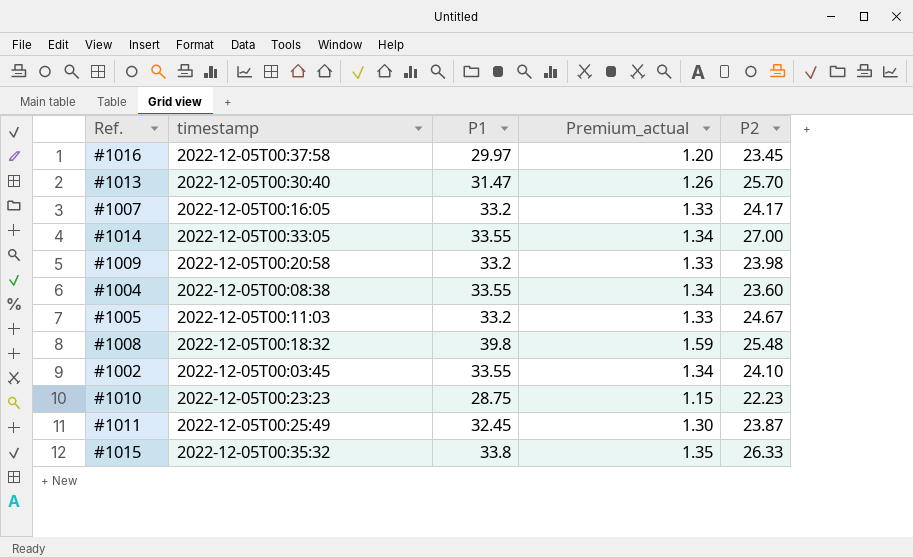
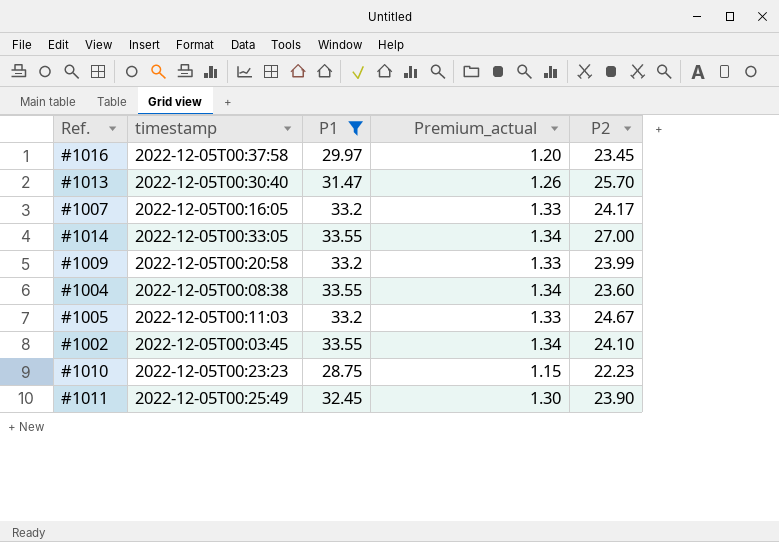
filter: none -> P1 <= 33.55
#1009 | P2: 23.98 -> 23.99
#1011 | P2: 23.87 -> 23.90

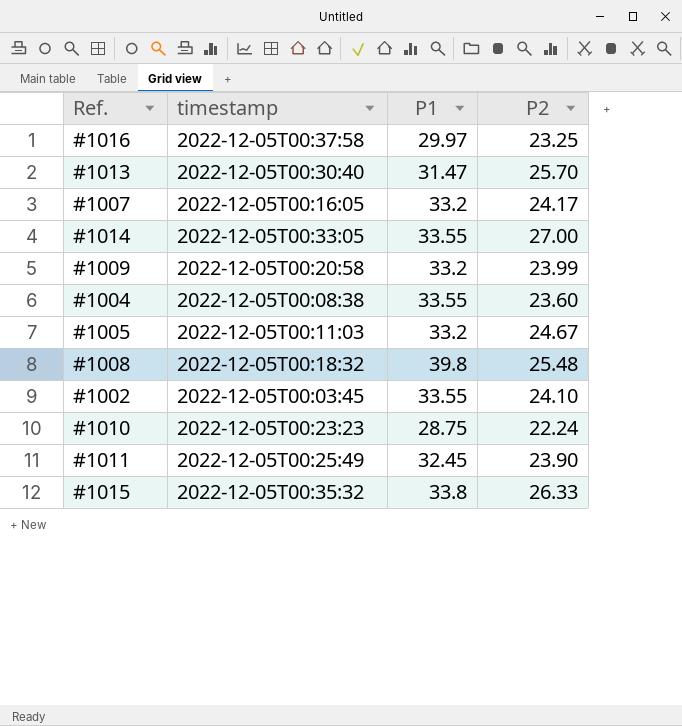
filter: P1 <= 33.55 -> none
column Premium_actual | formula: [P1] * 0.04 -> none
#1016 | P2: 23.45 -> 23.25
#1010 | P2: 22.23 -> 22.24

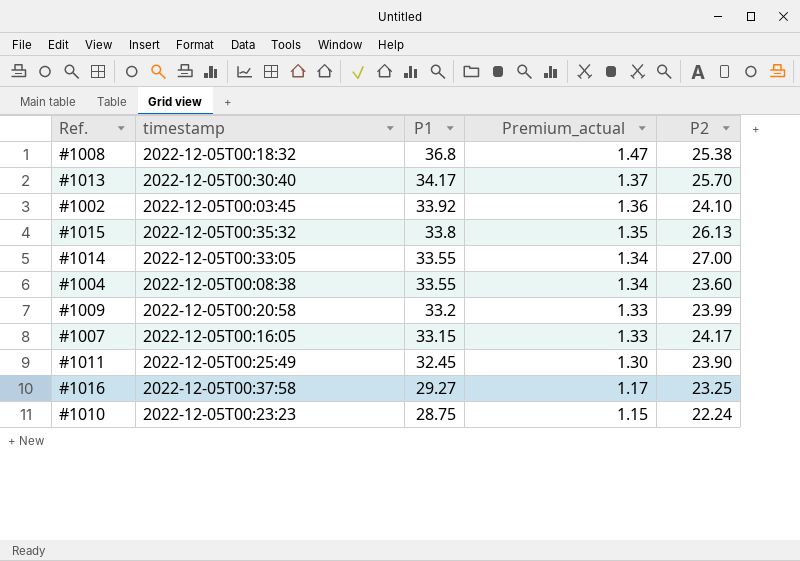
row order: none -> P1 descending
column Premium_actual | formula: none -> [P1] * 0.04
row #1005: 2022-12-05T00:11:03 | 33.2 | 24.67 -> none
#1008 | P1: 39.8 -> 36.8
#1008 | P2: 25.48 -> 25.38
#1013 | P1: 31.47 -> 34.17
#1002 | P1: 33.55 -> 33.92
#1015 | P2: 26.33 -> 26.13
#1007 | P1: 33.2 -> 33.15
#1016 | P1: 29.97 -> 29.27

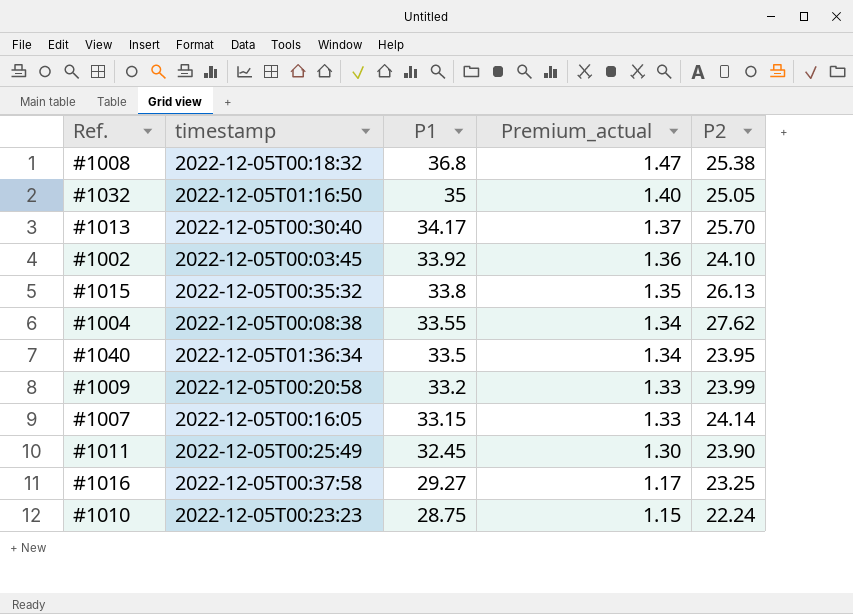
row #1014: 2022-12-05T00:33:05 | 33.55 | 1.34 | 27.00 -> none
row #1032: none -> 2022-12-05T01:16:50 | 35 | 1.40 | 25.05
#1004 | P2: 23.60 -> 27.62
row #1040: none -> 2022-12-05T01:36:34 | 33.5 | 1.34 | 23.95
#1007 | P2: 24.17 -> 24.14

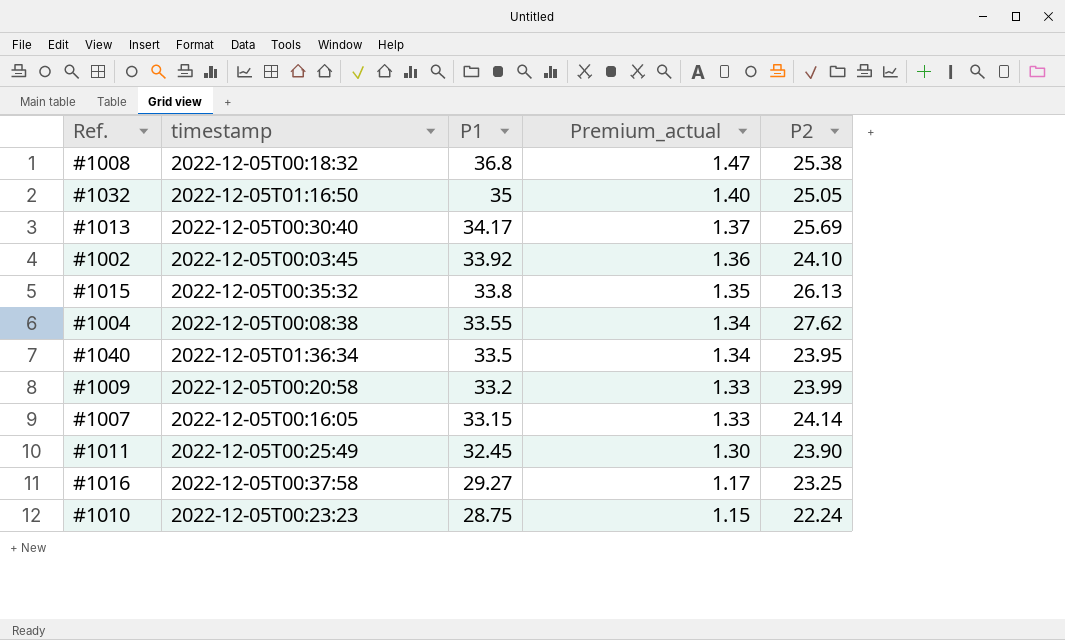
#1013 | P2: 25.70 -> 25.69

